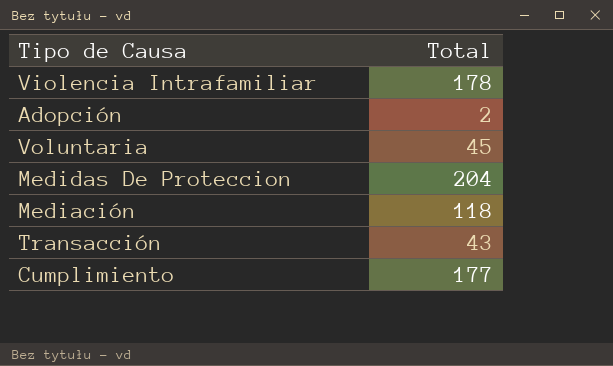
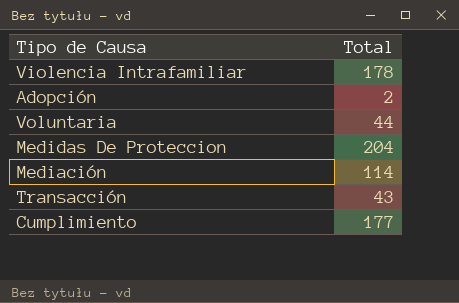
Voluntaria | Total: 45 -> 44
Mediación | Total: 118 -> 114

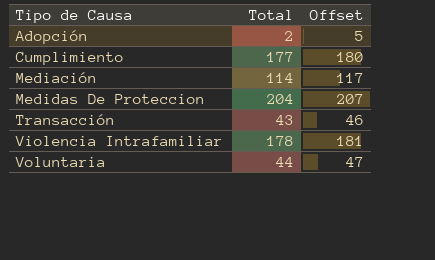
row order: none -> Tipo de Causa ascending
column Offset | formula: none -> [Total] + 3

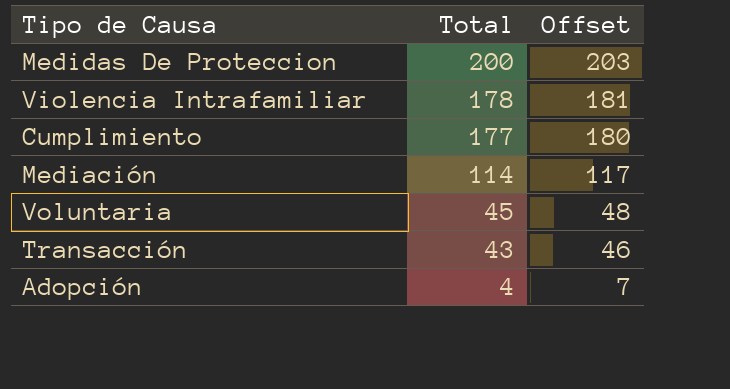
row order: Tipo de Causa ascending -> Total descending
Medidas De Proteccion | Total: 204 -> 200
Medidas De Proteccion | Offset: 207 -> 203
Voluntaria | Total: 44 -> 45
Voluntaria | Offset: 47 -> 48
Adopción | Total: 2 -> 4
Adopción | Offset: 5 -> 7

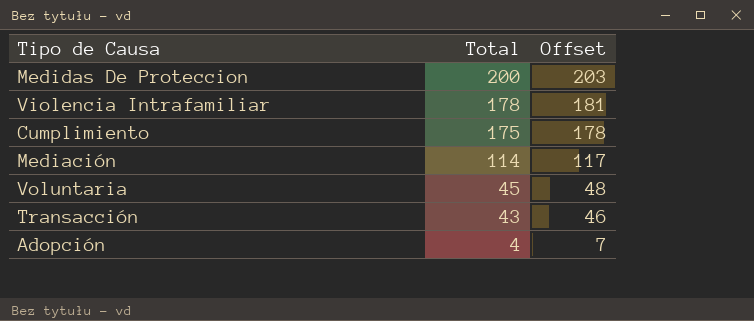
Cumplimiento | Total: 177 -> 175
Cumplimiento | Offset: 180 -> 178

